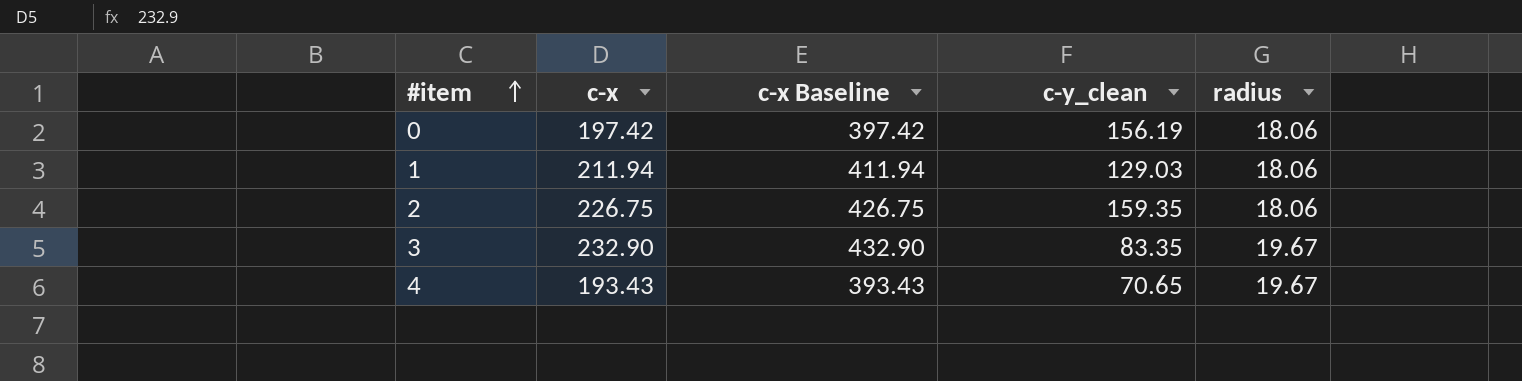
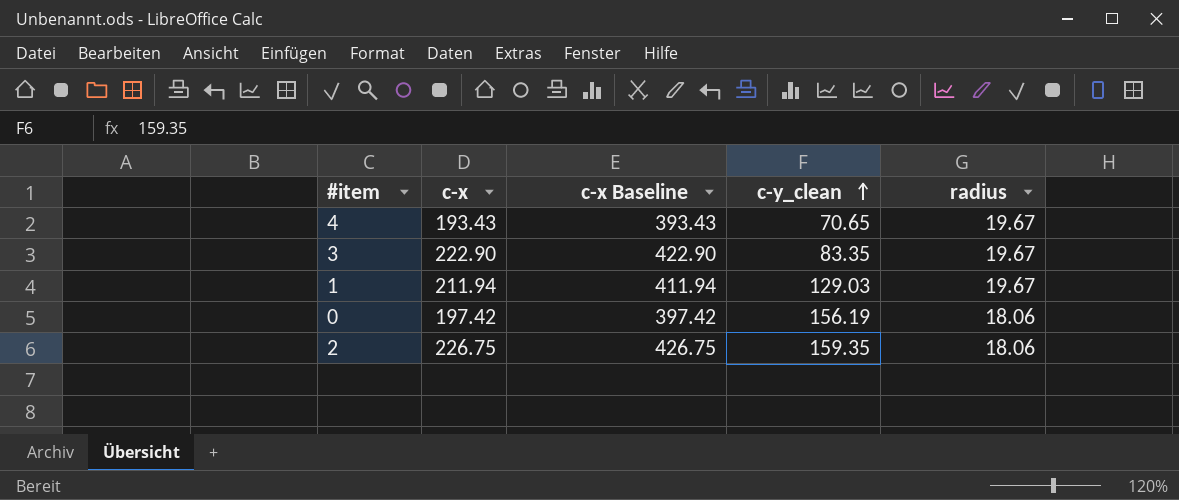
row order: #item ascending -> c-y_clean ascending
3 | c-x: 232.90 -> 222.90
3 | c-x Baseline: 432.90 -> 422.90
1 | radius: 18.06 -> 19.67

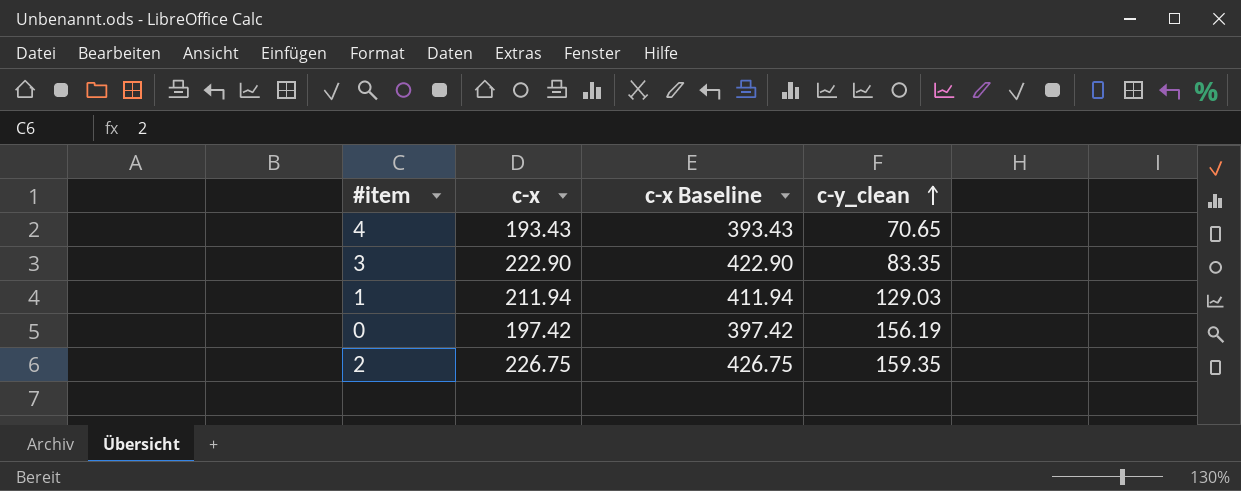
column radius | position: 5 -> none

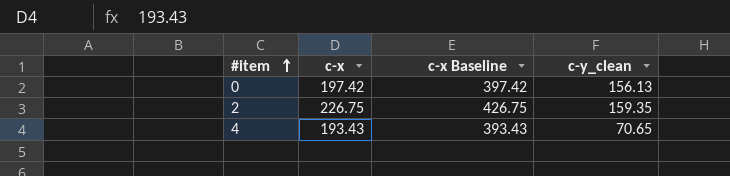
row order: c-y_clean ascending -> #item ascending
row 3: 222.90 | 422.90 | 83.35 -> none
row 1: 211.94 | 411.94 | 129.03 -> none
0 | c-y_clean: 156.19 -> 156.13

